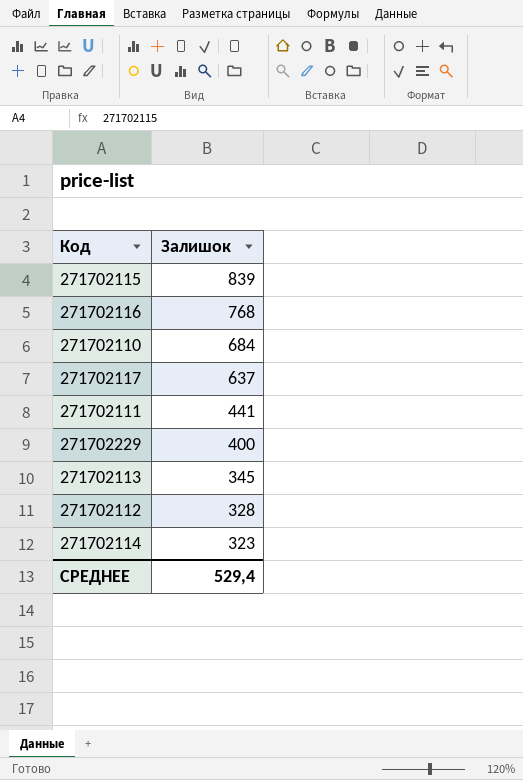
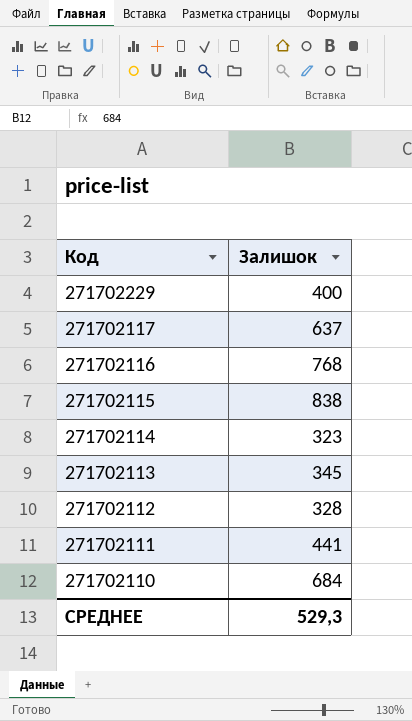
row order: Залишок descending -> Код descending
271702115 | Залишок: 839 -> 838
СРЕДНЕЕ | Залишок: 529,4 -> 529,3

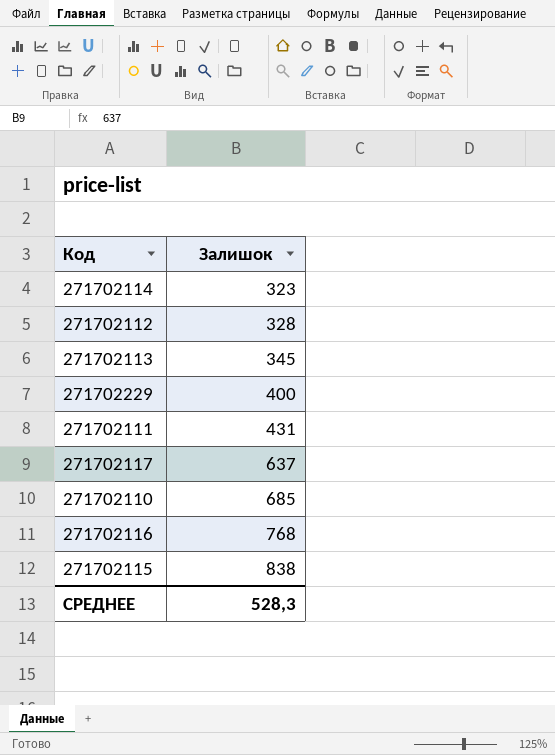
row order: Код descending -> Залишок ascending
271702111 | Залишок: 441 -> 431
271702110 | Залишок: 684 -> 685
СРЕДНЕЕ | Залишок: 529,3 -> 528,3

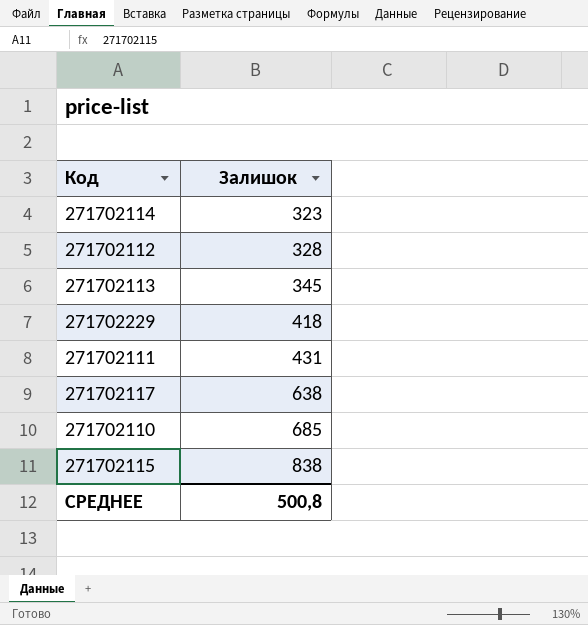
row 271702116: 768 -> none
271702229 | Залишок: 400 -> 418
271702117 | Залишок: 637 -> 638
СРЕДНЕЕ | Залишок: 528,3 -> 500,8

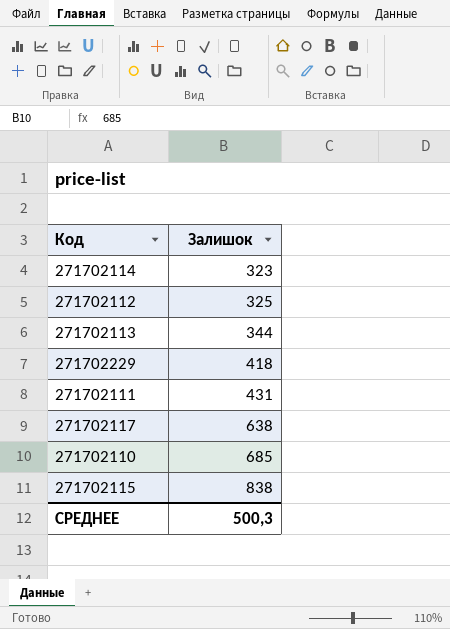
271702112 | Залишок: 328 -> 325
271702113 | Залишок: 345 -> 344
СРЕДНЕЕ | Залишок: 500,8 -> 500,3

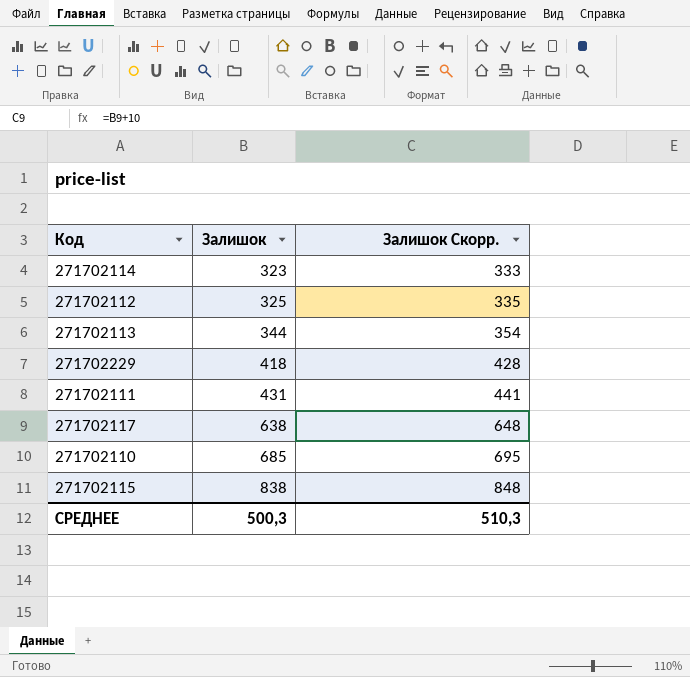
column Залишок Скорр. | formula: none -> [Залишок] + 10

